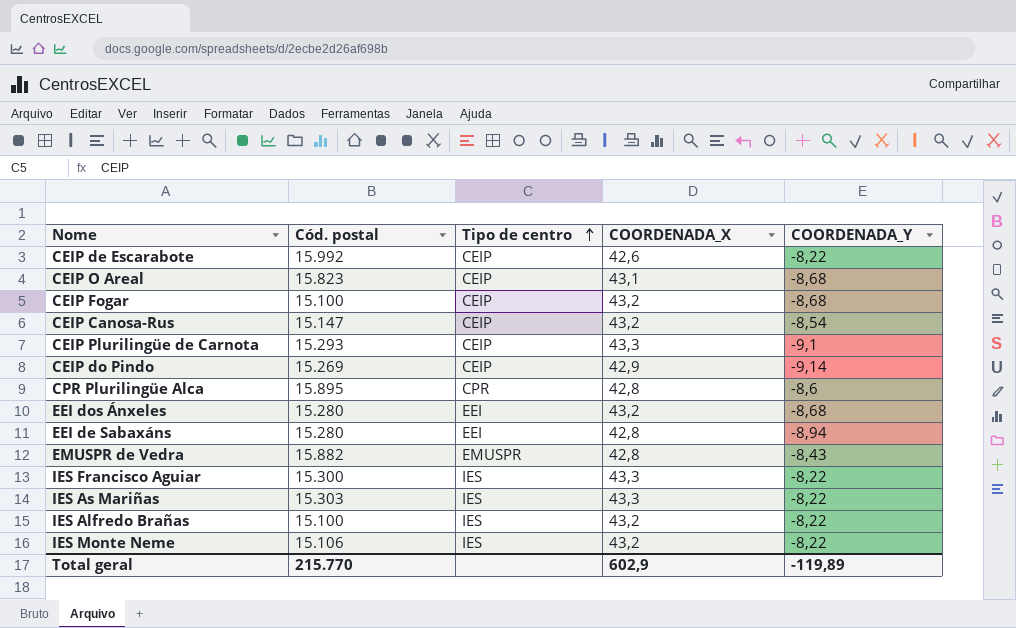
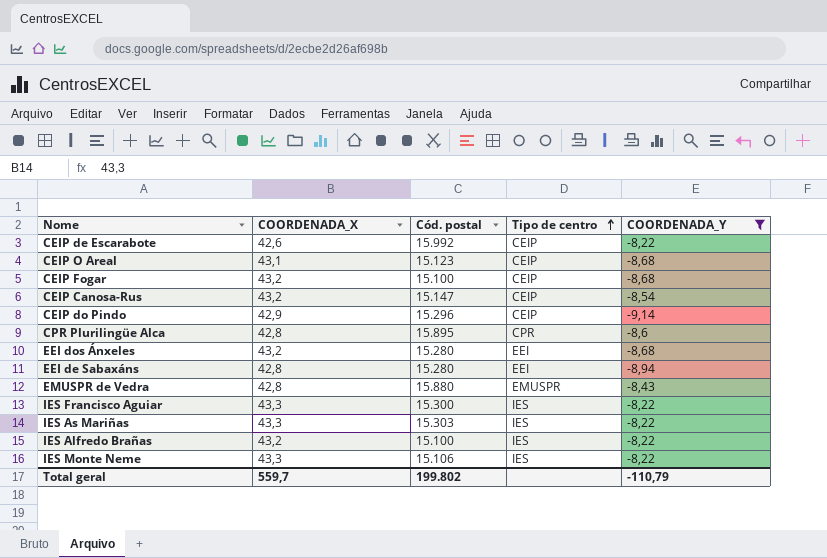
filter: none -> COORDENADA_Y != -9,1
column COORDENADA_X | position: 4 -> 2
CEIP O Areal | Cód. postal: 15.823 -> 15.123
CEIP do Pindo | Cód. postal: 15.269 -> 15.296
EMUSPR de Vedra | Cód. postal: 15.882 -> 15.880
IES Monte Neme | COORDENADA_X: 43,2 -> 43,3
Total geral | COORDENADA_X: 602,9 -> 559,7
Total geral | Cód. postal: 215.770 -> 199.802
Total geral | COORDENADA_Y: -119,89 -> -110,79

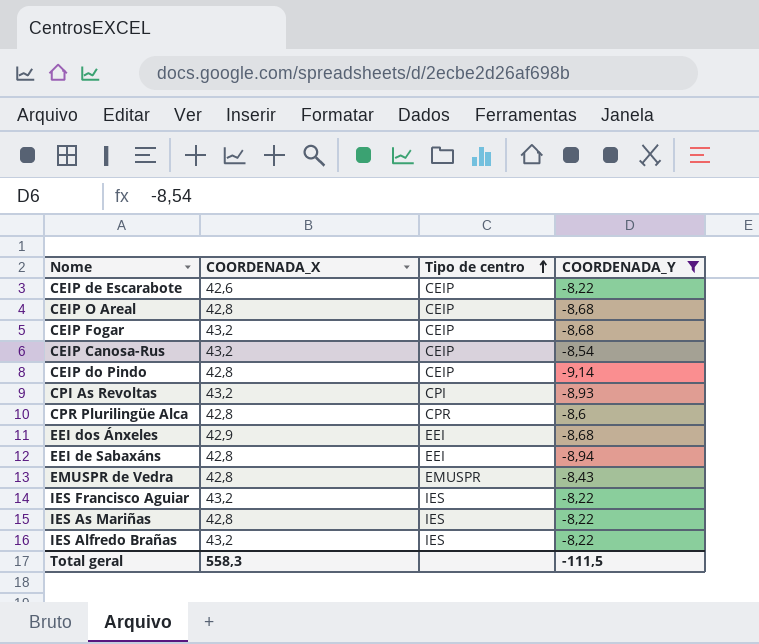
column Cód. postal | position: 3 -> none
row IES Monte Neme: 43,3 | 15.106 | IES | -8,22 -> none
CEIP O Areal | COORDENADA_X: 43,1 -> 42,8
CEIP do Pindo | COORDENADA_X: 42,9 -> 42,8
row CPI As Revoltas: none -> 43,2 | CPI | -8,93
EEI dos Ánxeles | COORDENADA_X: 43,2 -> 42,9
IES Francisco Aguiar | COORDENADA_X: 43,3 -> 43,2
IES As Mariñas | COORDENADA_X: 43,3 -> 42,8
Total geral | COORDENADA_X: 559,7 -> 558,3
Total geral | COORDENADA_Y: -110,79 -> -111,5

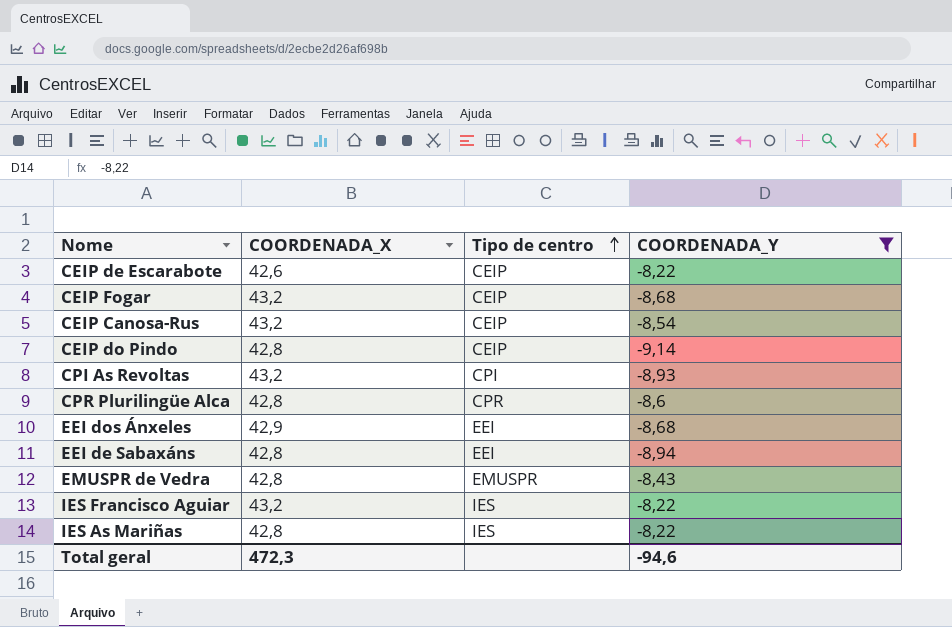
row CEIP O Areal: 42,8 | CEIP | -8,68 -> none
row IES Alfredo Brañas: 43,2 | IES | -8,22 -> none
Total geral | COORDENADA_X: 558,3 -> 472,3
Total geral | COORDENADA_Y: -111,5 -> -94,6

